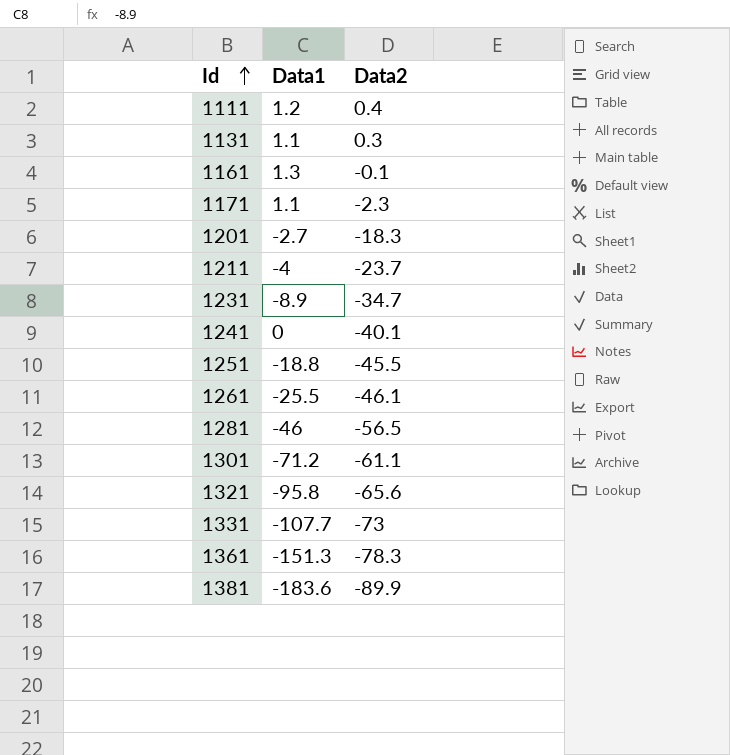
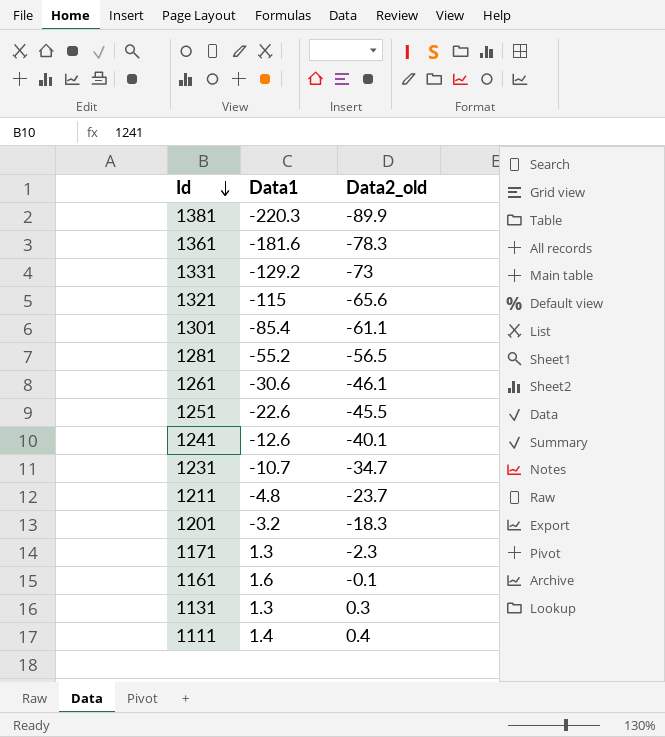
row order: Id ascending -> Id descending
column name: Data2 -> Data2_old
1381 | Data1: -183.6 -> -220.3
1361 | Data1: -151.3 -> -181.6
1331 | Data1: -107.7 -> -129.2
1321 | Data1: -95.8 -> -115
1301 | Data1: -71.2 -> -85.4
1281 | Data1: -46 -> -55.2
1261 | Data1: -25.5 -> -30.6
1251 | Data1: -18.8 -> -22.6
1241 | Data1: 0 -> -12.6
1231 | Data1: -8.9 -> -10.7
1211 | Data1: -4 -> -4.8
1201 | Data1: -2.7 -> -3.2
1171 | Data1: 1.1 -> 1.3
1161 | Data1: 1.3 -> 1.6
1131 | Data1: 1.1 -> 1.3
1111 | Data1: 1.2 -> 1.4

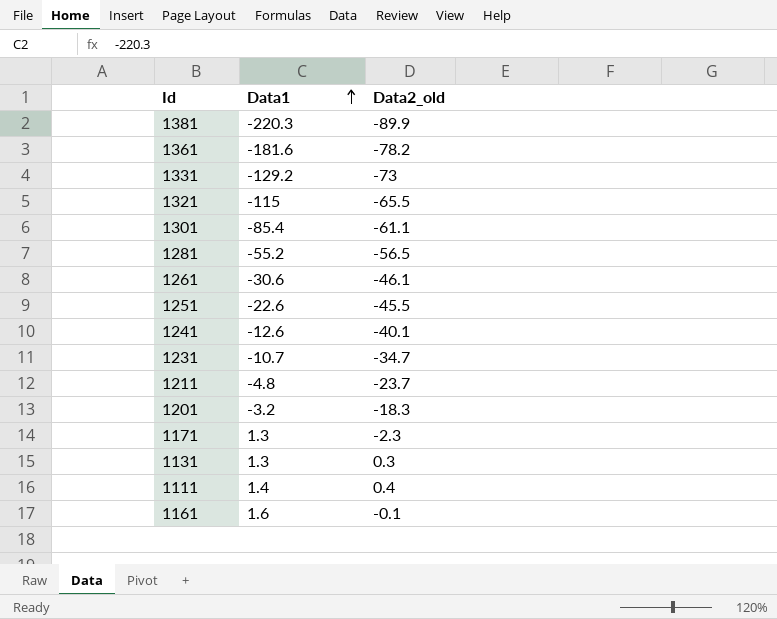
row order: Id descending -> Data1 ascending
1361 | Data2_old: -78.3 -> -78.2
1321 | Data2_old: -65.6 -> -65.5

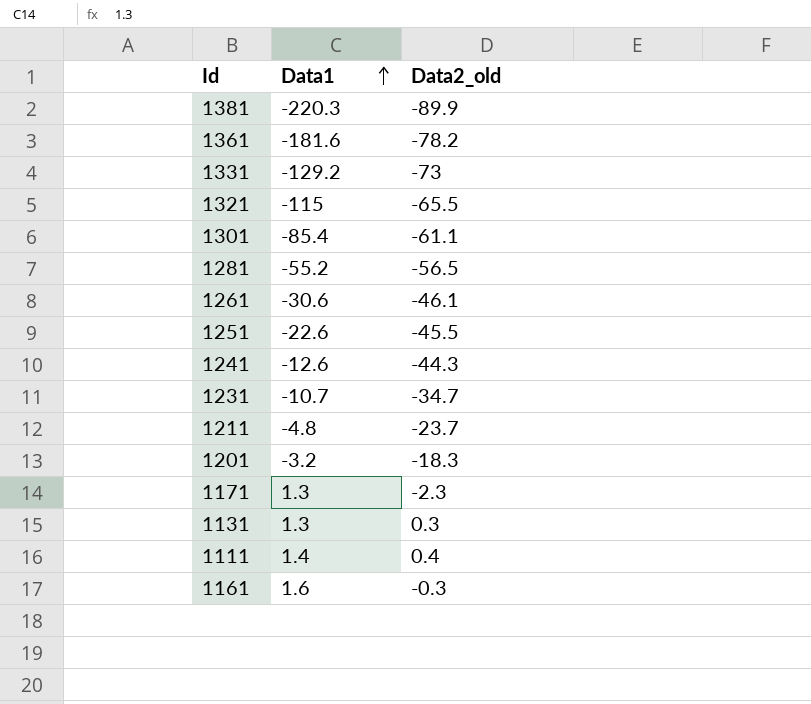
1241 | Data2_old: -40.1 -> -44.3
1161 | Data2_old: -0.1 -> -0.3

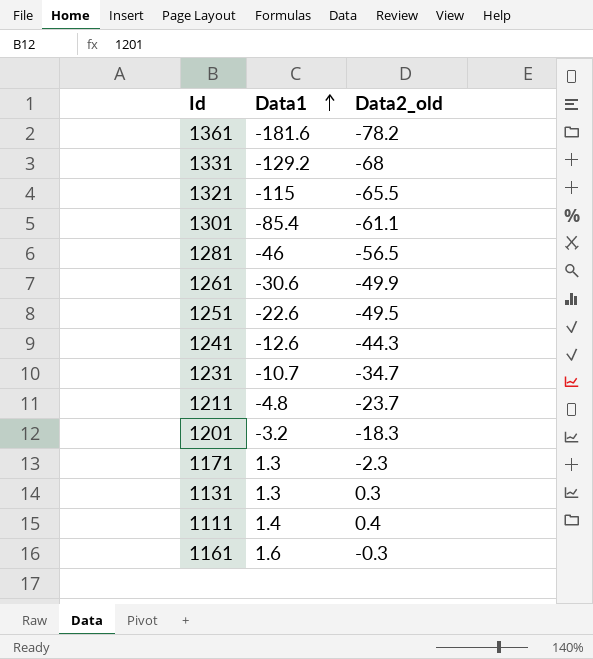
row 1381: -220.3 | -89.9 -> none
1331 | Data2_old: -73 -> -68
1281 | Data1: -55.2 -> -46
1261 | Data2_old: -46.1 -> -49.9
1251 | Data2_old: -45.5 -> -49.5

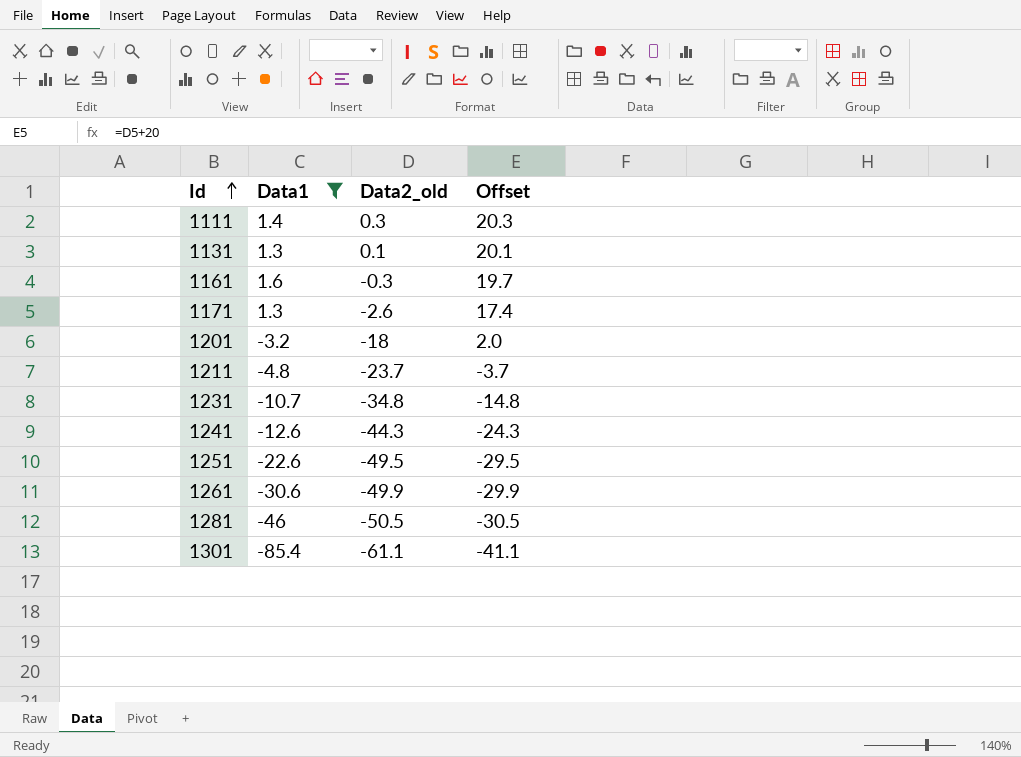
filter: none -> Data1 >= -85.4
row order: Data1 ascending -> Id ascending
column Offset | formula: none -> [Data2_old] + 20
1111 | Data2_old: 0.4 -> 0.3
1131 | Data2_old: 0.3 -> 0.1
1171 | Data2_old: -2.3 -> -2.6
1201 | Data2_old: -18.3 -> -18
1231 | Data2_old: -34.7 -> -34.8
1281 | Data2_old: -56.5 -> -50.5

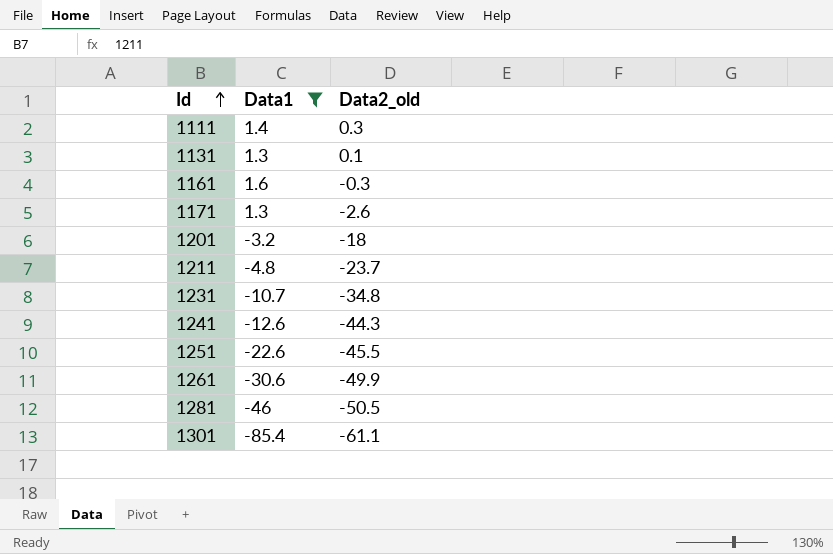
column Offset | formula: [Data2_old] + 20 -> none
1251 | Data2_old: -49.5 -> -45.5

